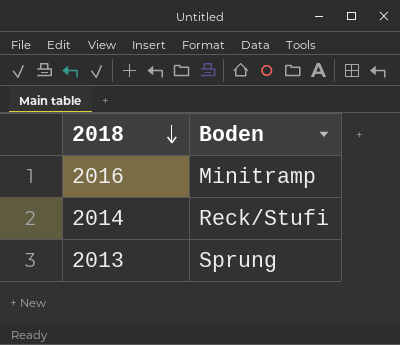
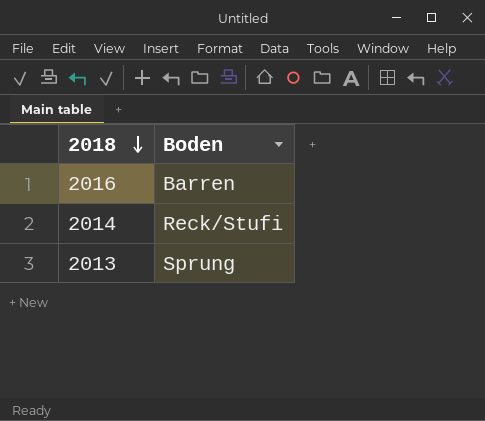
2016 | Boden: Minitramp -> Barren

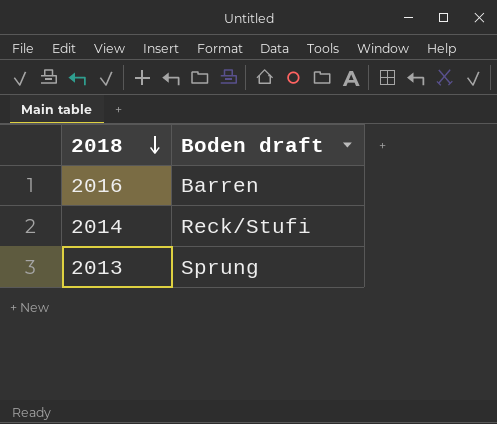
column name: Boden -> Boden draft

